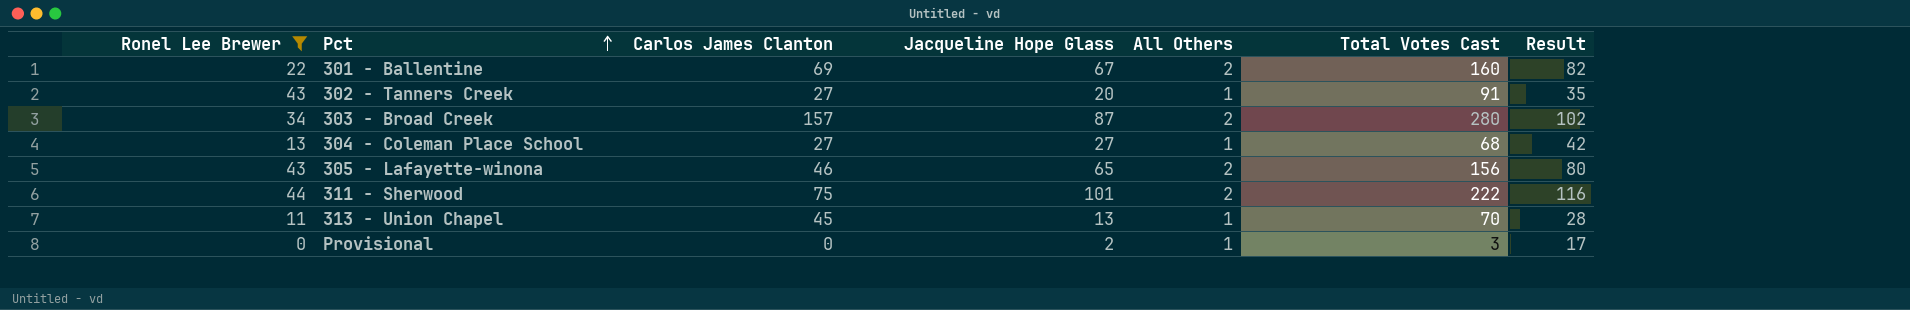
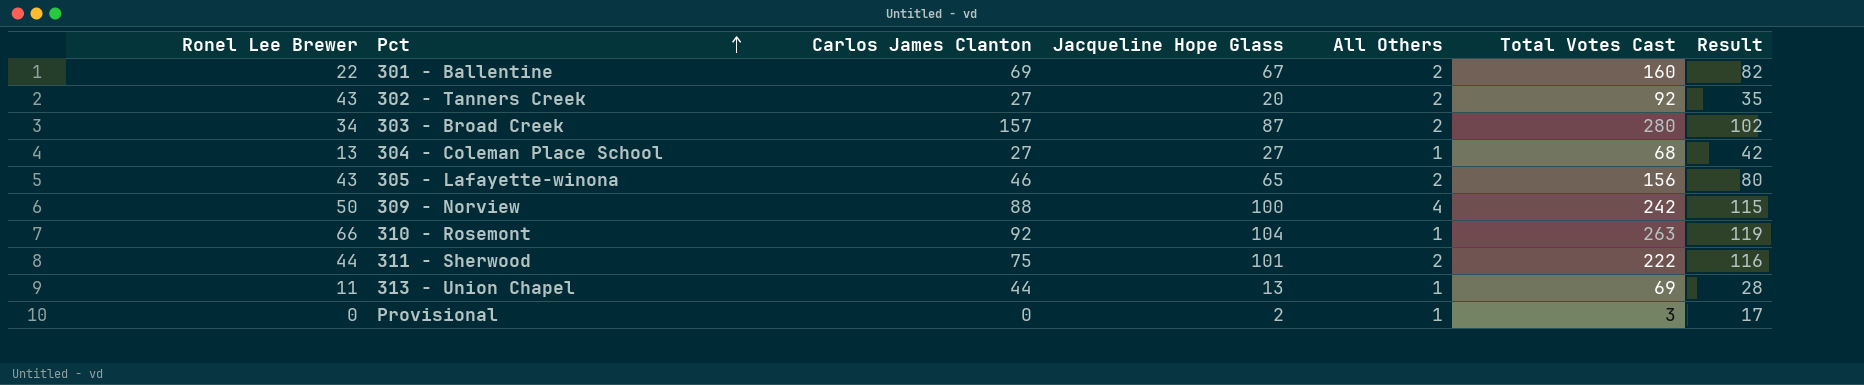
filter: Ronel Lee Brewer <= 44 -> none
302 - Tanners Creek | All Others: 1 -> 2
302 - Tanners Creek | Total Votes Cast: 91 -> 92
313 - Union Chapel | Carlos James Clanton: 45 -> 44
313 - Union Chapel | Total Votes Cast: 70 -> 69

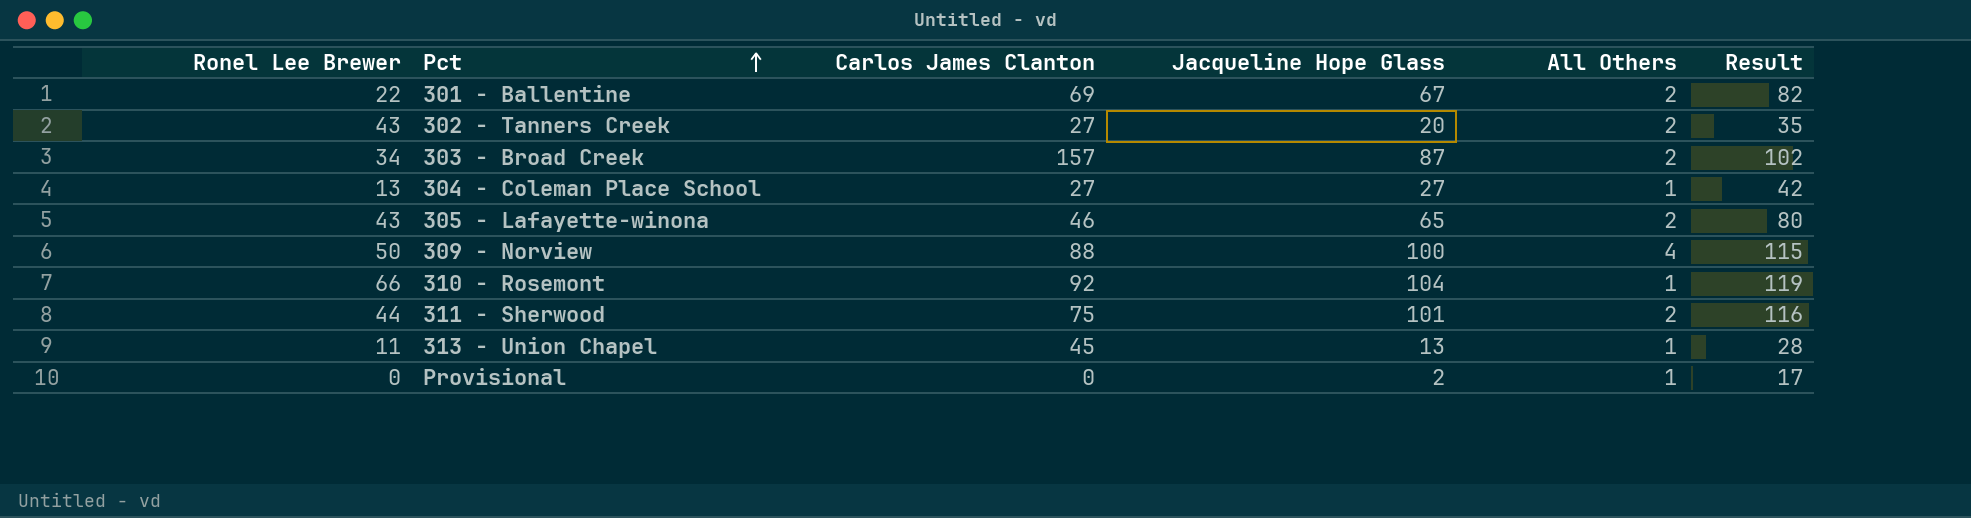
column Total Votes Cast | formula: [Ronel Lee Brewer] + [Carlos James Clanton] + [Jacqueline Hope Glass] + [All Others] -> none
313 - Union Chapel | Carlos James Clanton: 44 -> 45

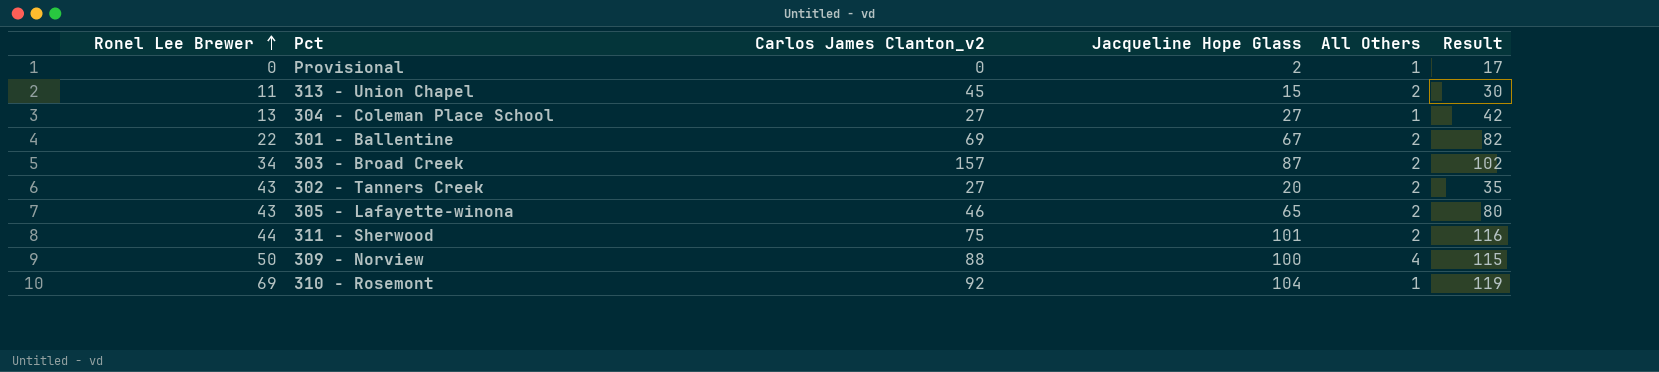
row order: Pct ascending -> Ronel Lee Brewer ascending
column name: Carlos James Clanton -> Carlos James Clanton_v2
313 - Union Chapel | Jacqueline Hope Glass: 13 -> 15
313 - Union Chapel | All Others: 1 -> 2
313 - Union Chapel | Result: 28 -> 30
310 - Rosemont | Ronel Lee Brewer: 66 -> 69

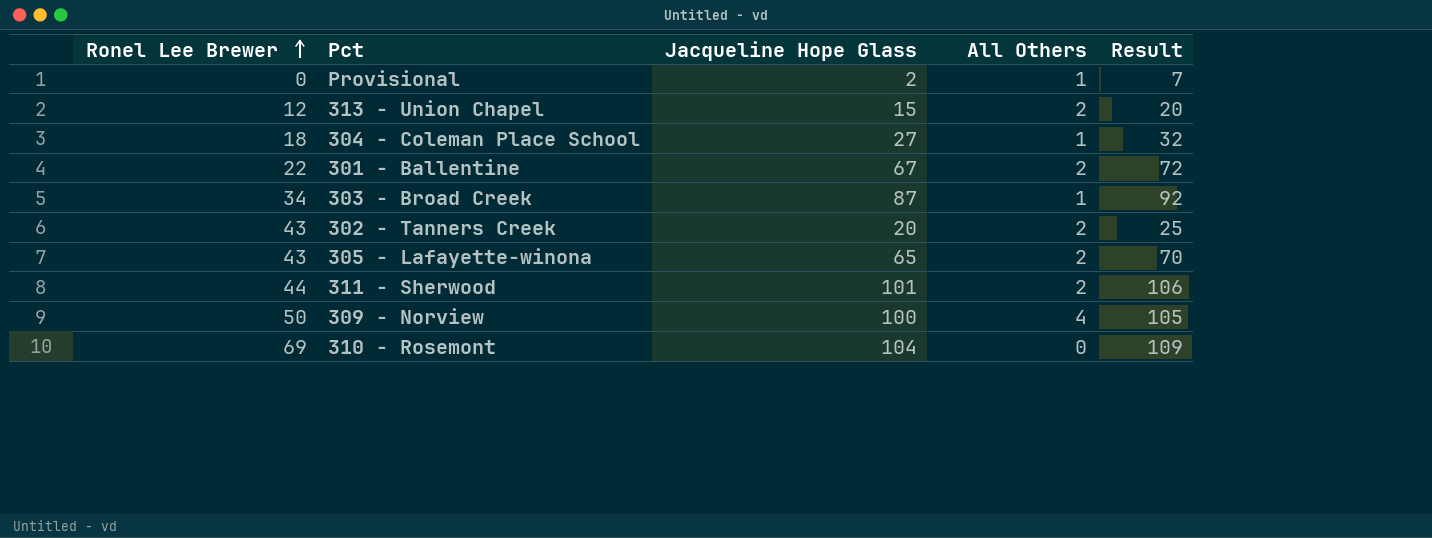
column Carlos James Clanton_v2 | position: 3 -> none
column Result | formula: [Jacqueline Hope Glass] + 15 -> [Jacqueline Hope Glass] + 5
313 - Union Chapel | Ronel Lee Brewer: 11 -> 12
304 - Coleman Place School | Ronel Lee Brewer: 13 -> 18
303 - Broad Creek | All Others: 2 -> 1
310 - Rosemont | All Others: 1 -> 0

